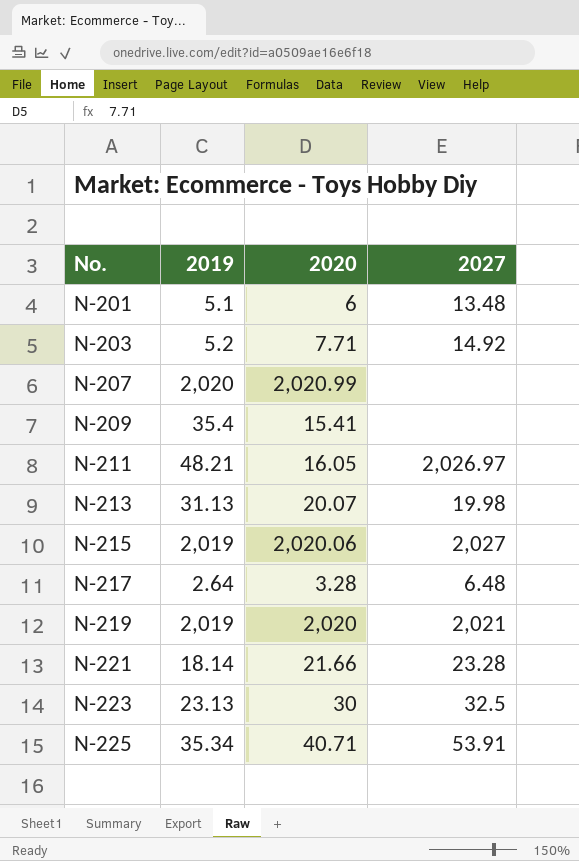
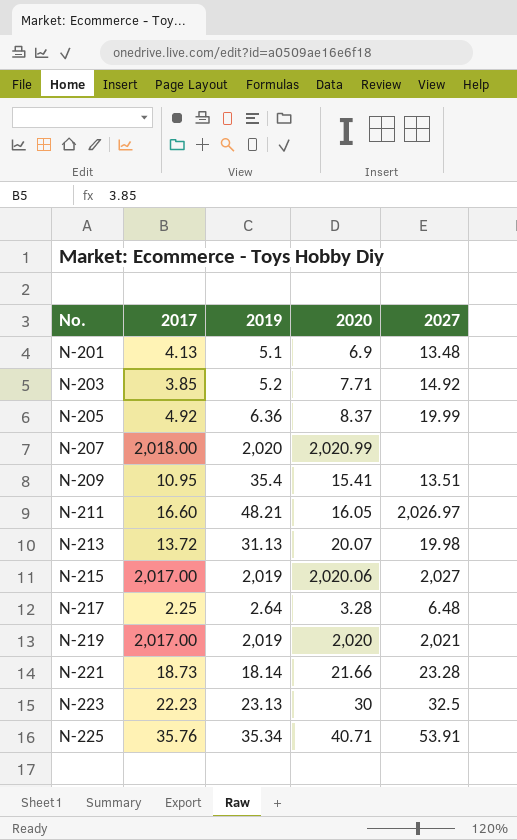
column 2017 | position: none -> 2
N-201 | 2020: 6 -> 6.9
row N-205: none -> 4.92 | 6.36 | 8.37 | 19.99
N-209 | 2027: none -> 13.51

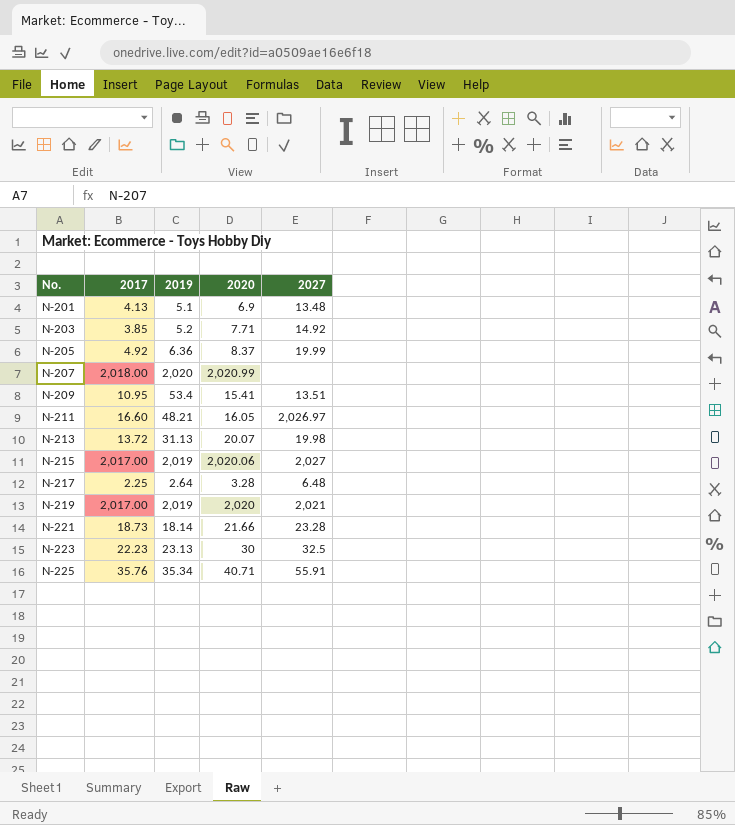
N-209 | 2019: 35.4 -> 53.4
N-225 | 2027: 53.91 -> 55.91

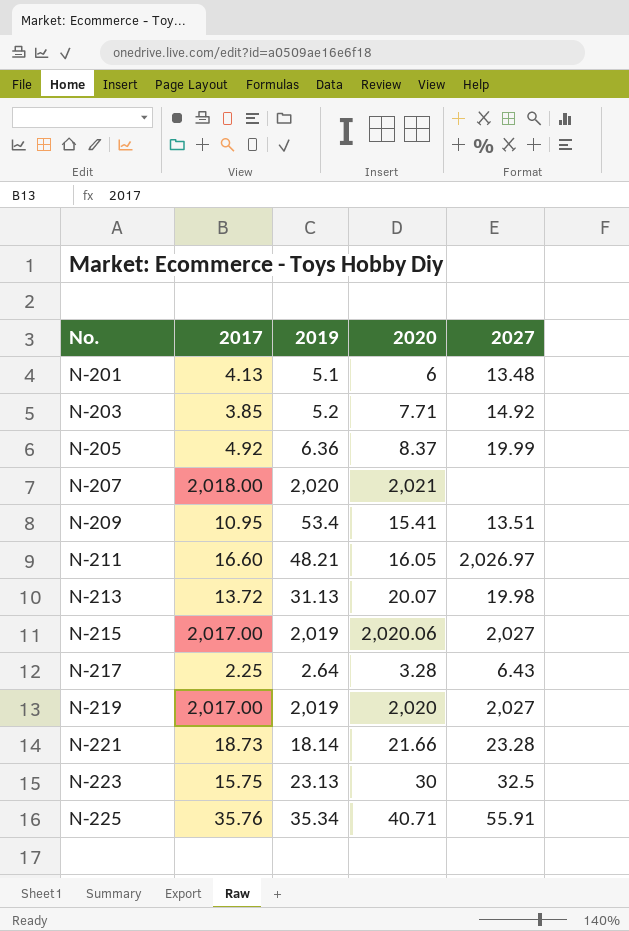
N-201 | 2020: 6.9 -> 6
N-207 | 2020: 2,020.99 -> 2,021
N-217 | 2027: 6.48 -> 6.43
N-219 | 2027: 2,021 -> 2,027
N-223 | 2017: 22.23 -> 15.75

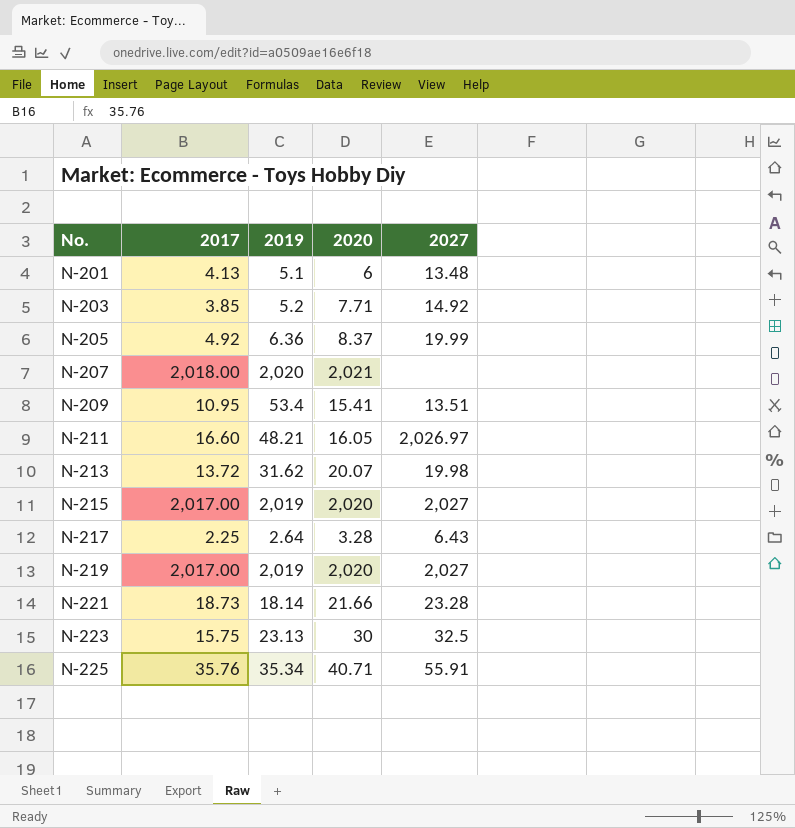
N-213 | 2019: 31.13 -> 31.62
N-215 | 2020: 2,020.06 -> 2,020

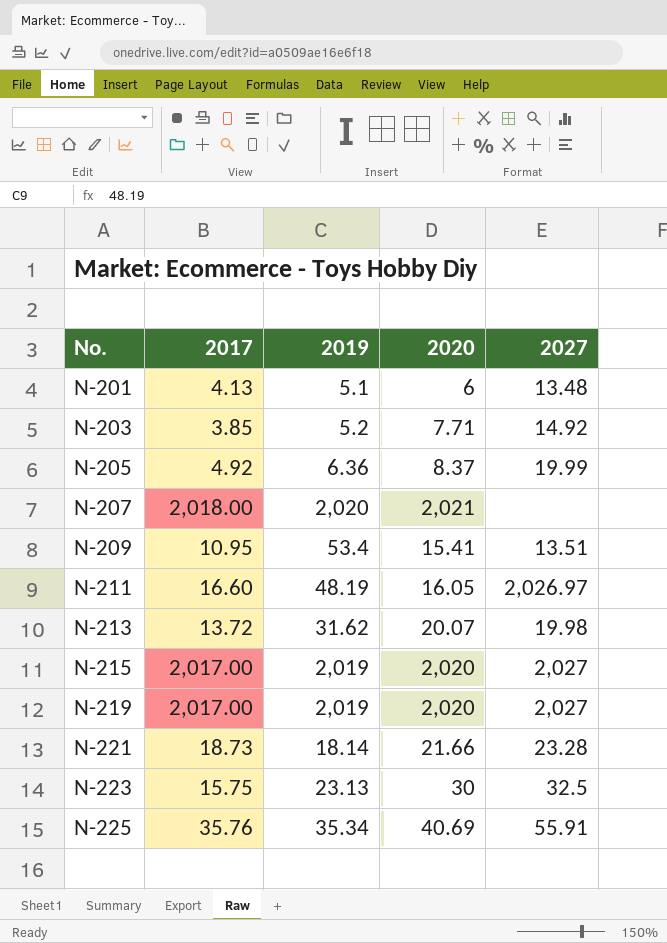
row N-217: 2.25 | 2.64 | 3.28 | 6.43 -> none
N-211 | 2019: 48.21 -> 48.19
N-225 | 2020: 40.71 -> 40.69

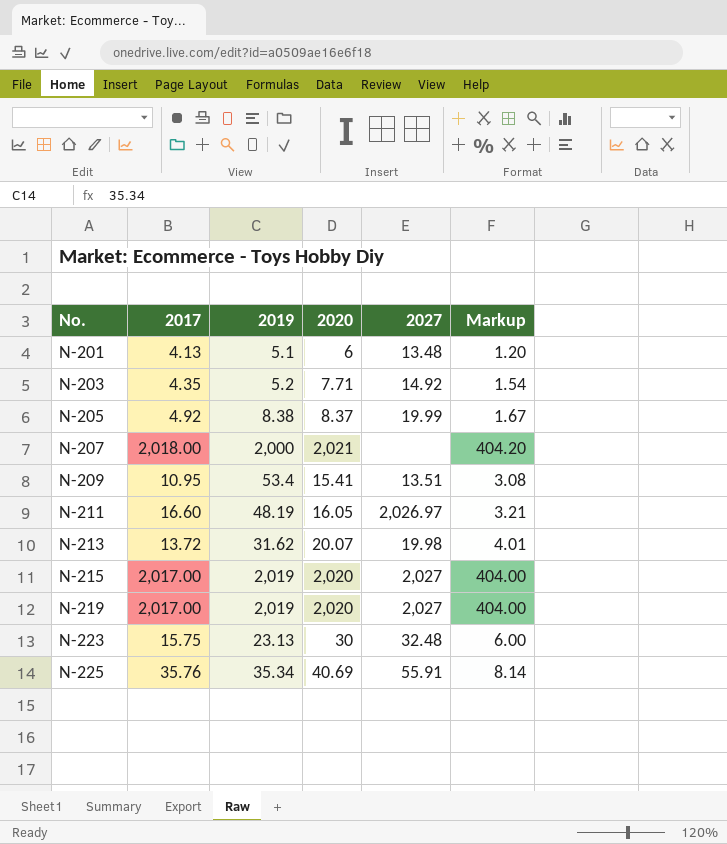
column Markup | formula: none -> [2020] * 0.2
row N-221: 18.73 | 18.14 | 21.66 | 23.28 -> none
N-203 | 2017: 3.85 -> 4.35
N-205 | 2019: 6.36 -> 8.38
N-207 | 2019: 2,020 -> 2,000
N-223 | 2027: 32.5 -> 32.48

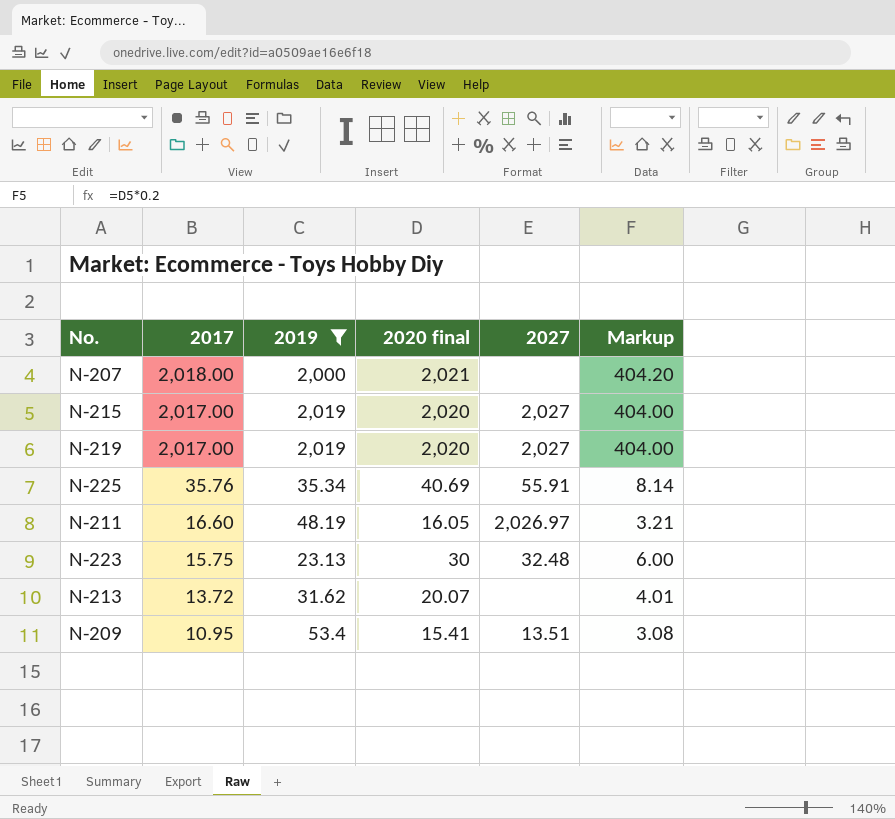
filter: none -> 2019 >= 23.13
row order: No. ascending -> 2017 descending
column name: 2020 -> 2020 final
N-213 | 2027: 19.98 -> none

